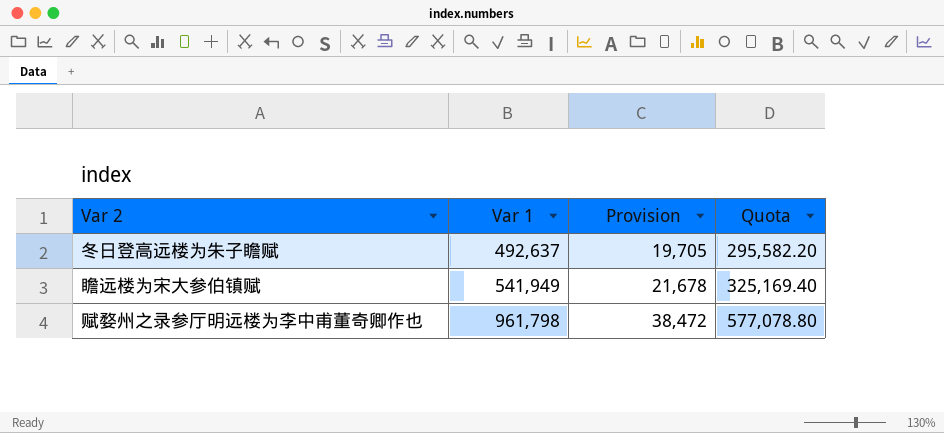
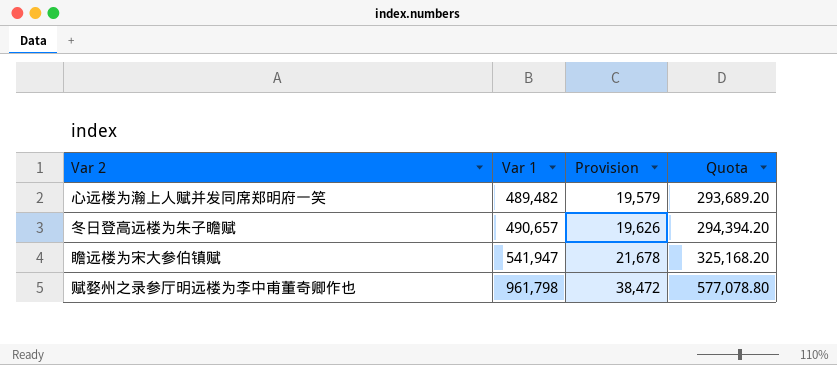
row 心远楼为瀚上人赋并发同席郑明府一笑: none -> 489,482 | 19,579 | 293,689.20
冬日登高远楼为朱子瞻赋 | Var 1: 492,637 -> 490,657
冬日登高远楼为朱子瞻赋 | Provision: 19,705 -> 19,626
冬日登高远楼为朱子瞻赋 | Quota: 295,582.20 -> 294,394.20
瞻远楼为宋大参伯镇赋 | Var 1: 541,949 -> 541,947
瞻远楼为宋大参伯镇赋 | Quota: 325,169.40 -> 325,168.20

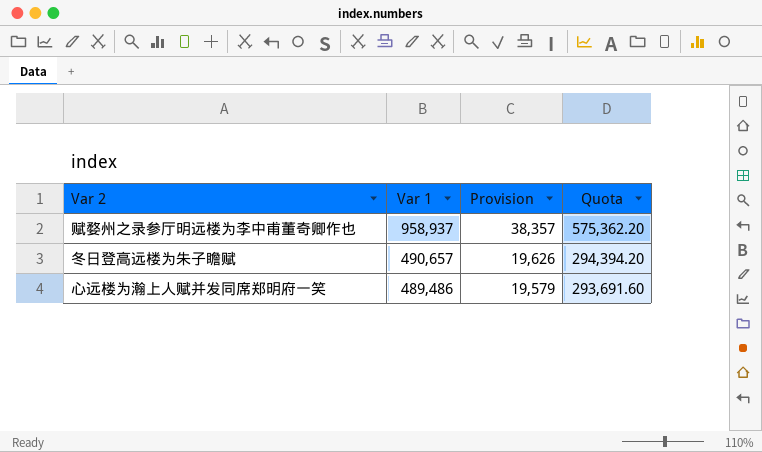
row order: Var 1 ascending -> Var 1 descending
row 瞻远楼为宋大参伯镇赋: 541,947 | 21,678 | 325,168.20 -> none
赋婺州之录参厅明远楼为李中甫董奇卿作也 | Var 1: 961,798 -> 958,937
赋婺州之录参厅明远楼为李中甫董奇卿作也 | Provision: 38,472 -> 38,357
赋婺州之录参厅明远楼为李中甫董奇卿作也 | Quota: 577,078.80 -> 575,362.20
心远楼为瀚上人赋并发同席郑明府一笑 | Var 1: 489,482 -> 489,486
心远楼为瀚上人赋并发同席郑明府一笑 | Quota: 293,689.20 -> 293,691.60

